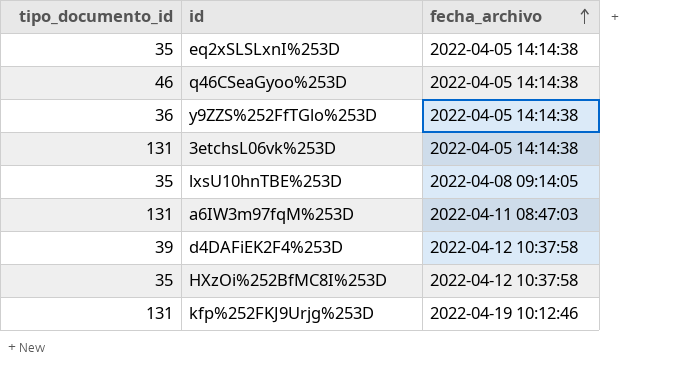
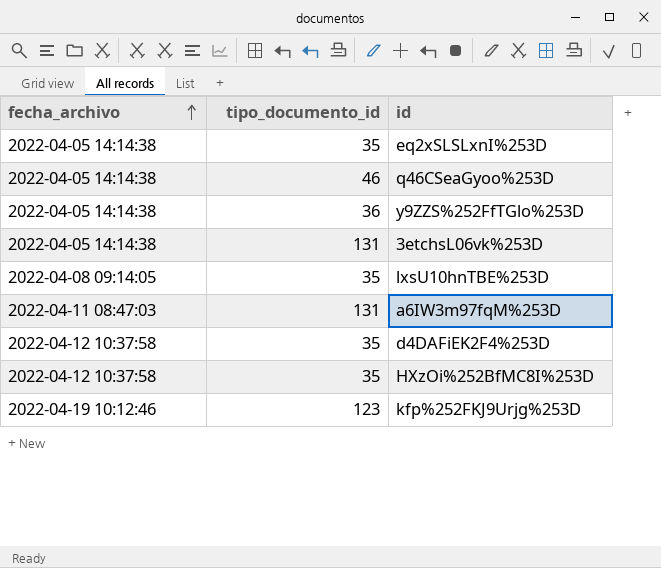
column fecha_archivo | position: 3 -> 1
d4DAFiEK2F4%253D | tipo_documento_id: 39 -> 35
kfp%252FKJ9Urjg%253D | tipo_documento_id: 131 -> 123

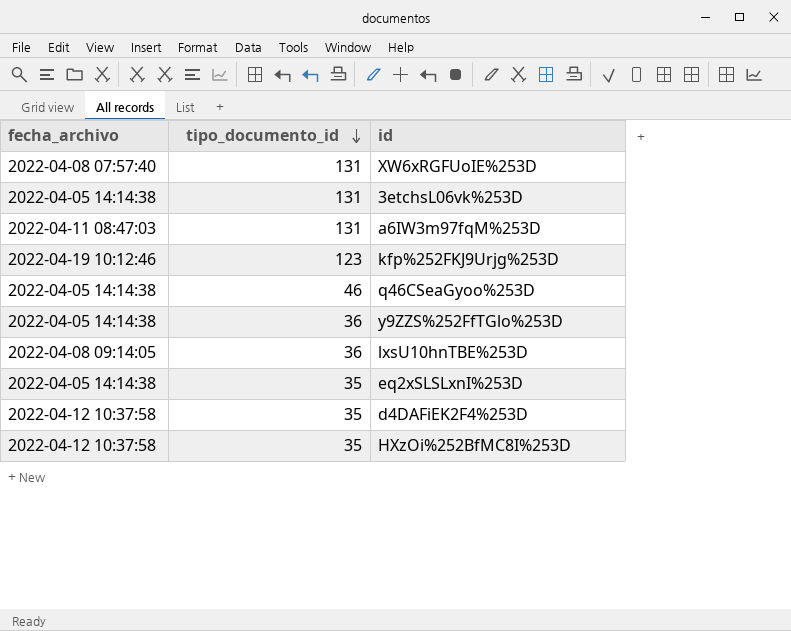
row order: fecha_archivo ascending -> tipo_documento_id descending
row XW6xRGFUoIE%253D: none -> 2022-04-08 07:57:40 | 131
lxsU10hnTBE%253D | tipo_documento_id: 35 -> 36

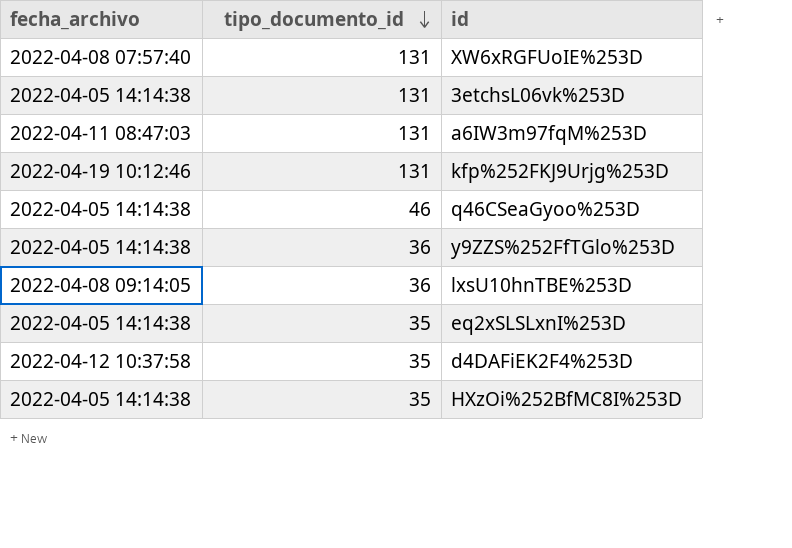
kfp%252FKJ9Urjg%253D | tipo_documento_id: 123 -> 131
HXzOi%252BfMC8I%253D | fecha_archivo: 2022-04-12 10:37:58 -> 2022-04-05 14:14:38

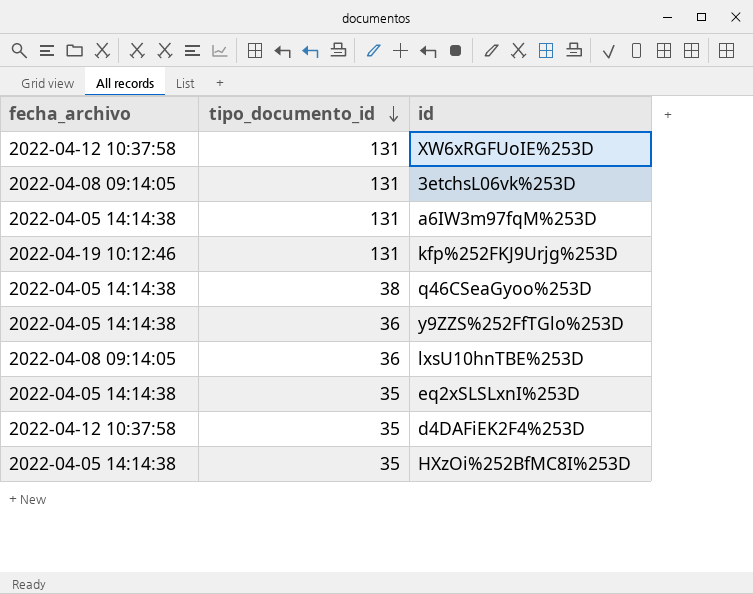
XW6xRGFUoIE%253D | fecha_archivo: 2022-04-08 07:57:40 -> 2022-04-12 10:37:58
3etchsL06vk%253D | fecha_archivo: 2022-04-05 14:14:38 -> 2022-04-08 09:14:05
a6IW3m97fqM%253D | fecha_archivo: 2022-04-11 08:47:03 -> 2022-04-05 14:14:38
q46CSeaGyoo%253D | tipo_documento_id: 46 -> 38

